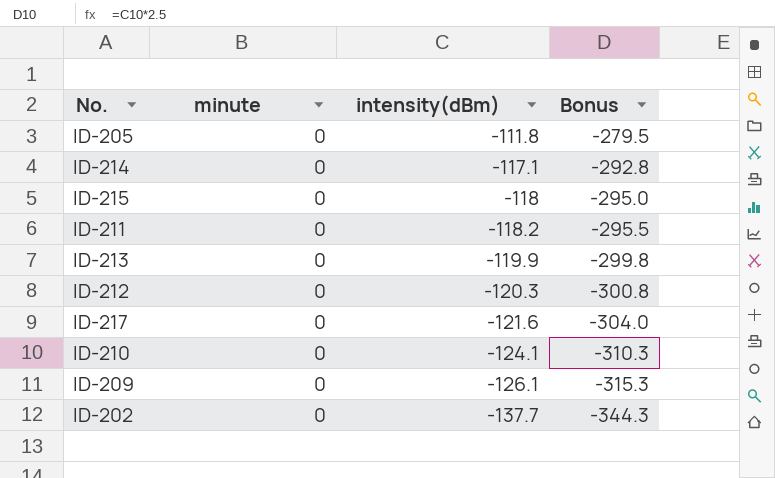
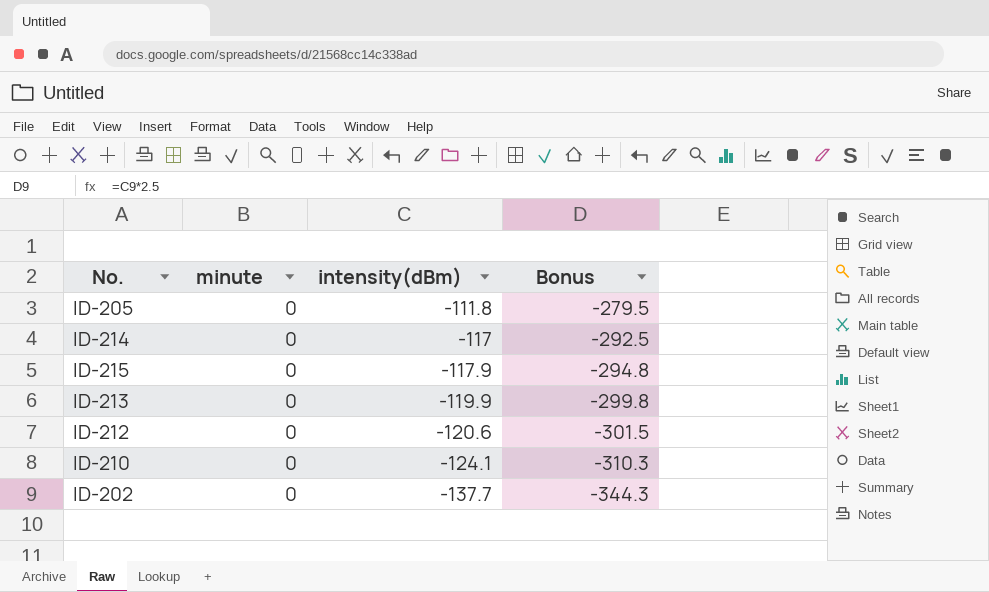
row ID-211: 0 | -118.2 | -295.5 -> none
row ID-217: 0 | -121.6 | -304.0 -> none
row ID-209: 0 | -126.1 | -315.3 -> none
ID-214 | intensity(dBm): -117.1 -> -117
ID-214 | Bonus: -292.8 -> -292.5
ID-215 | intensity(dBm): -118 -> -117.9
ID-215 | Bonus: -295.0 -> -294.8
ID-212 | intensity(dBm): -120.3 -> -120.6
ID-212 | Bonus: -300.8 -> -301.5

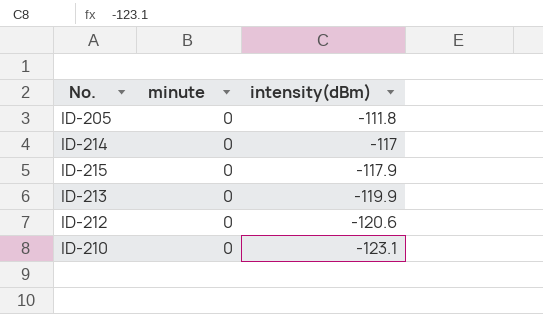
column Bonus | formula: [intensity(dBm)] * 2.5 -> none
row ID-202: 0 | -137.7 | -344.3 -> none
ID-210 | intensity(dBm): -124.1 -> -123.1

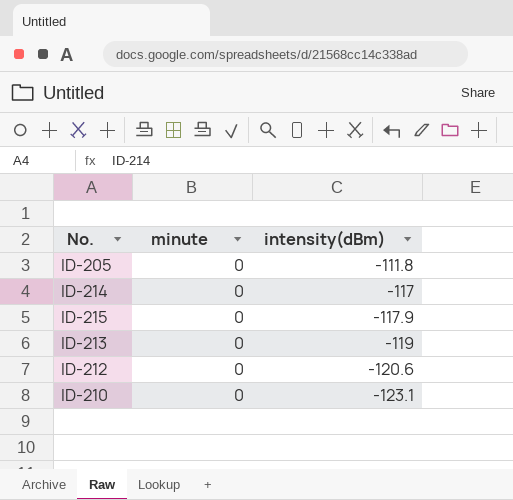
ID-213 | intensity(dBm): -119.9 -> -119

